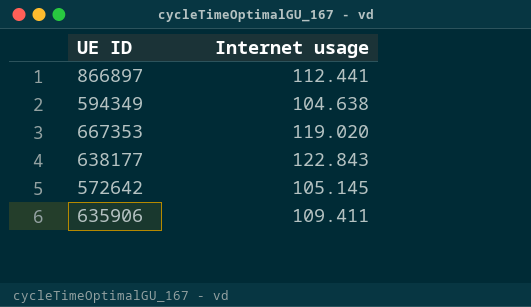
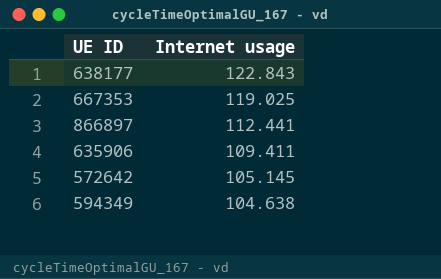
row order: none -> Internet usage descending
667353 | Internet usage: 119.020 -> 119.025

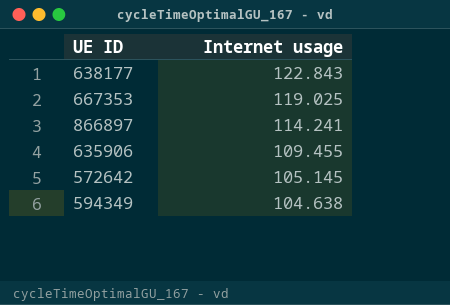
866897 | Internet usage: 112.441 -> 114.241
635906 | Internet usage: 109.411 -> 109.455

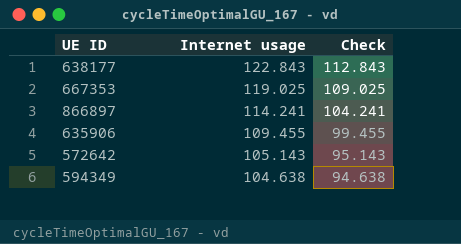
column Check | formula: none -> [Internet usage] - 10
572642 | Internet usage: 105.145 -> 105.143

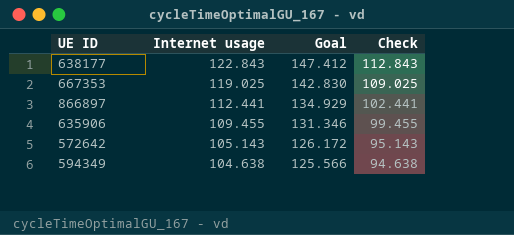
column Goal | formula: none -> [Internet usage] * 1.2
866897 | Internet usage: 114.241 -> 112.441
866897 | Check: 104.241 -> 102.441

